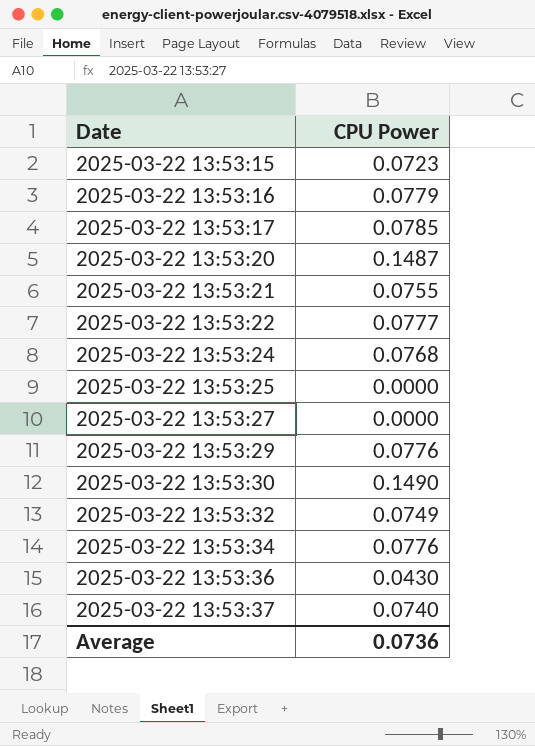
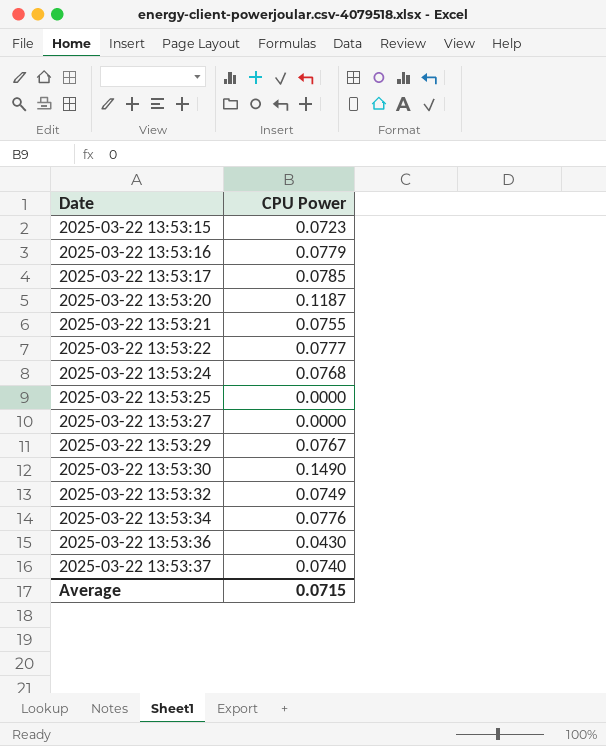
2025-03-22 13:53:20 | CPU Power: 0.1487 -> 0.1187
2025-03-22 13:53:29 | CPU Power: 0.0776 -> 0.0767
Average | CPU Power: 0.0736 -> 0.0715

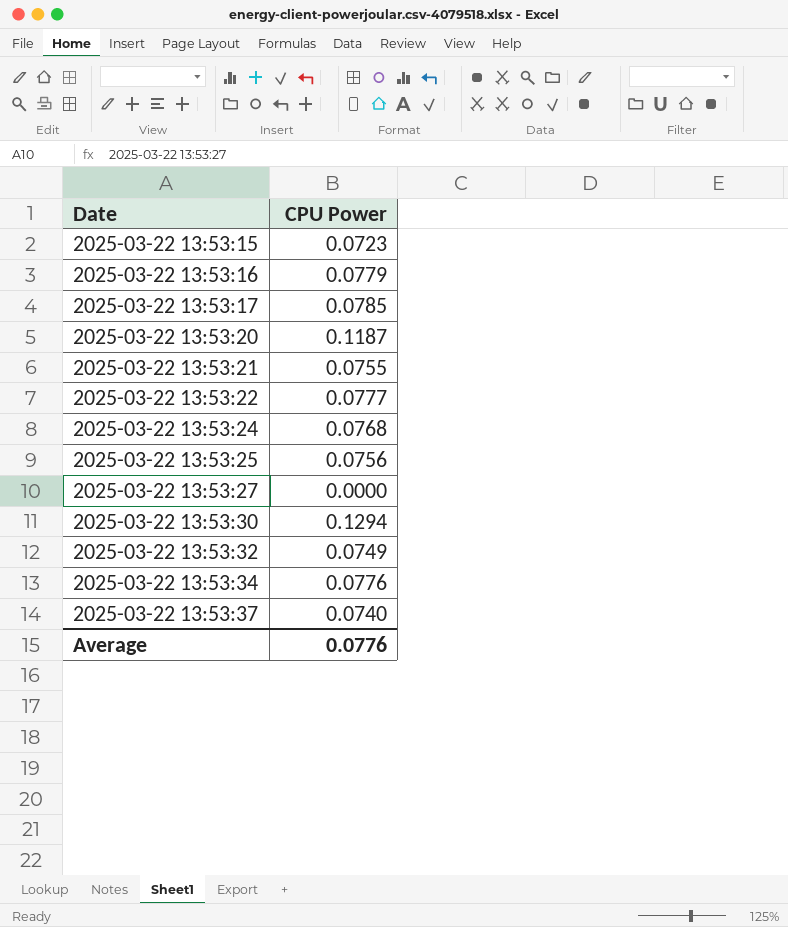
row 2025-03-22 13:53:29: 0.0767 -> none
row 2025-03-22 13:53:36: 0.0430 -> none
2025-03-22 13:53:25 | CPU Power: 0.0000 -> 0.0756
2025-03-22 13:53:30 | CPU Power: 0.1490 -> 0.1294
Average | CPU Power: 0.0715 -> 0.0776

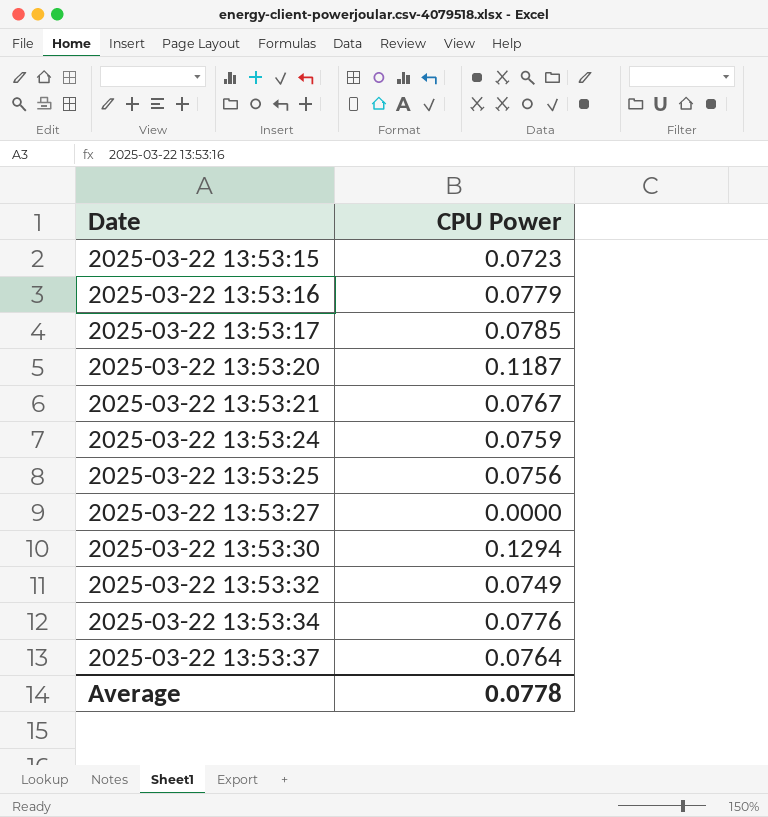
row 2025-03-22 13:53:22: 0.0777 -> none
2025-03-22 13:53:21 | CPU Power: 0.0755 -> 0.0767
2025-03-22 13:53:24 | CPU Power: 0.0768 -> 0.0759
2025-03-22 13:53:37 | CPU Power: 0.0740 -> 0.0764
Average | CPU Power: 0.0776 -> 0.0778

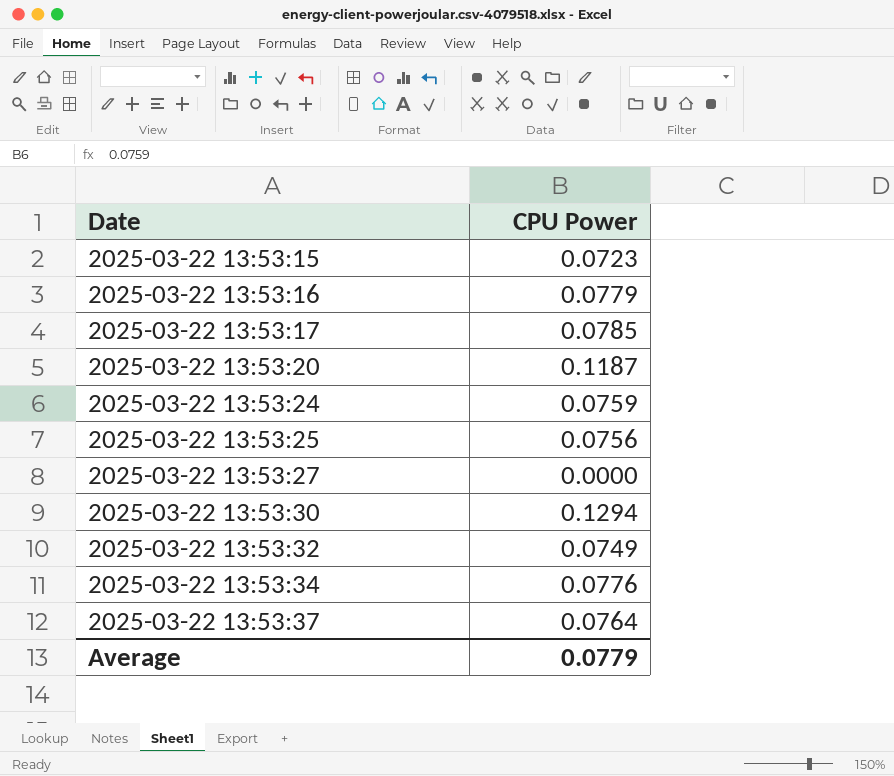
row 2025-03-22 13:53:21: 0.0767 -> none
Average | CPU Power: 0.0778 -> 0.0779

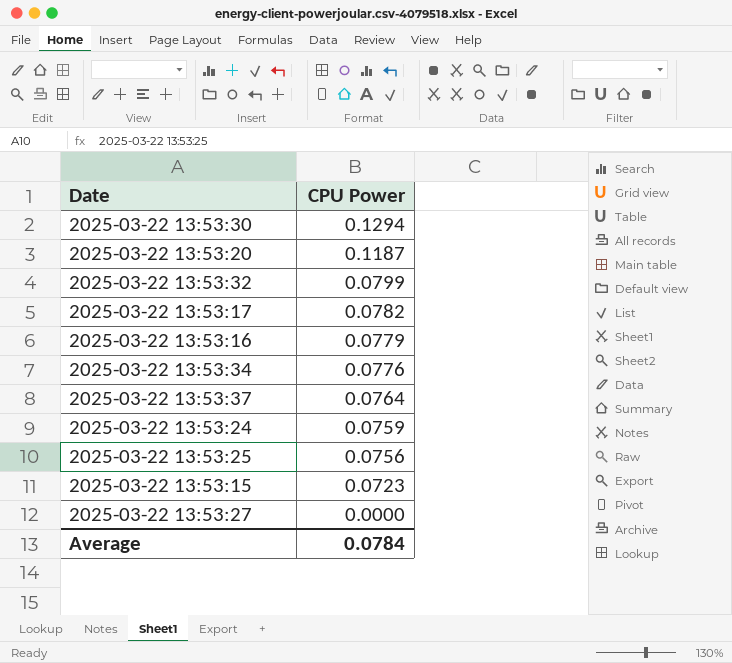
row order: Date ascending -> CPU Power descending
2025-03-22 13:53:32 | CPU Power: 0.0749 -> 0.0799
2025-03-22 13:53:17 | CPU Power: 0.0785 -> 0.0782
Average | CPU Power: 0.0779 -> 0.0784

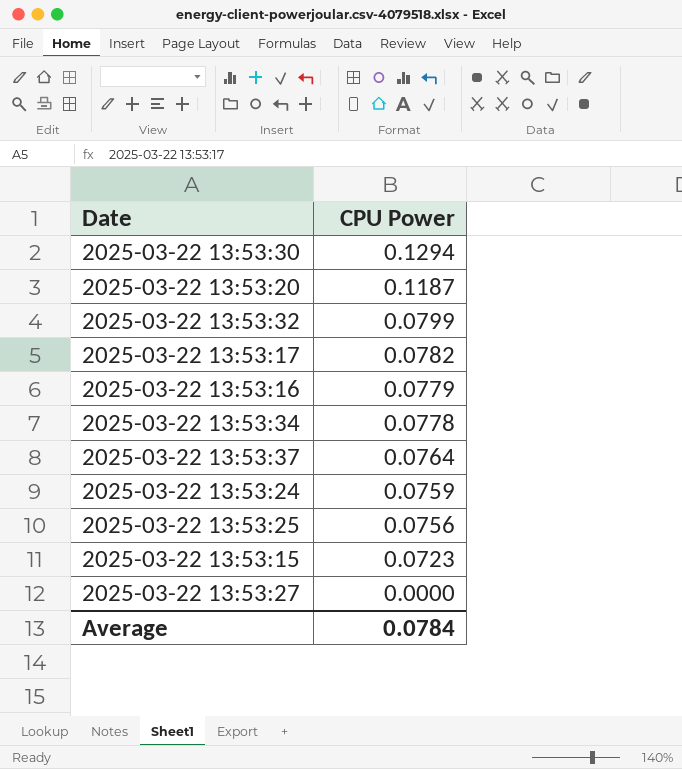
2025-03-22 13:53:34 | CPU Power: 0.0776 -> 0.0778

